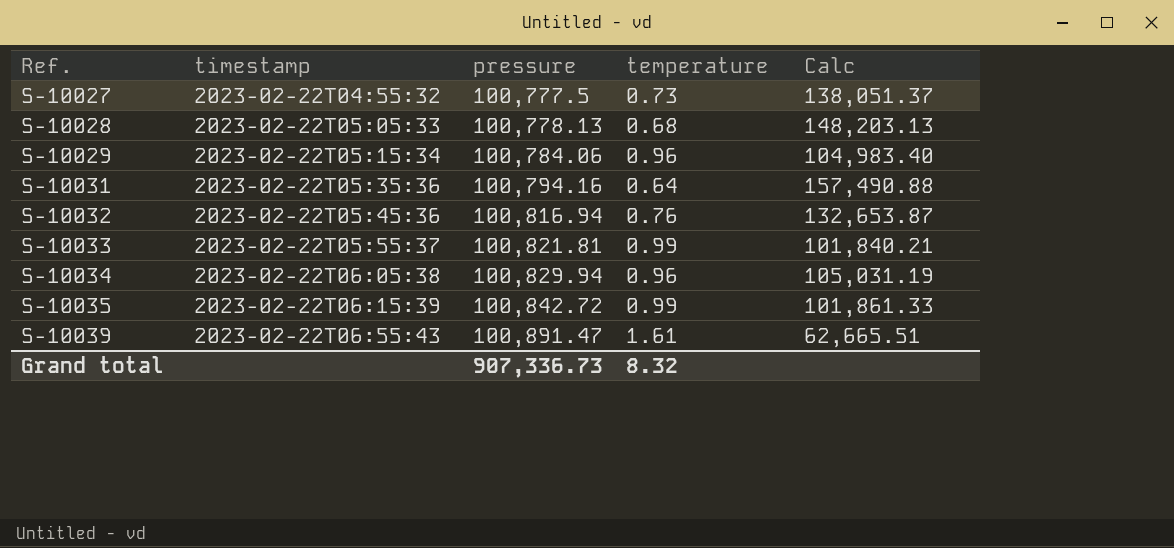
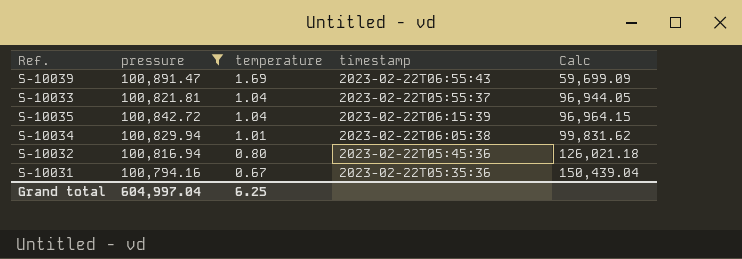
filter: none -> pressure >= 100,794.16
row order: Ref. ascending -> temperature descending
column timestamp | position: 2 -> 4
S-10039 | temperature: 1.61 -> 1.69
S-10039 | Calc: 62,665.51 -> 59,699.09
S-10033 | temperature: 0.99 -> 1.04
S-10033 | Calc: 101,840.21 -> 96,944.05
S-10035 | temperature: 0.99 -> 1.04
S-10035 | Calc: 101,861.33 -> 96,964.15
S-10034 | temperature: 0.96 -> 1.01
S-10034 | Calc: 105,031.19 -> 99,831.62
S-10032 | temperature: 0.76 -> 0.80
S-10032 | Calc: 132,653.87 -> 126,021.18
S-10031 | temperature: 0.64 -> 0.67
S-10031 | Calc: 157,490.88 -> 150,439.04
Grand total | pressure: 907,336.73 -> 604,997.04
Grand total | temperature: 8.32 -> 6.25

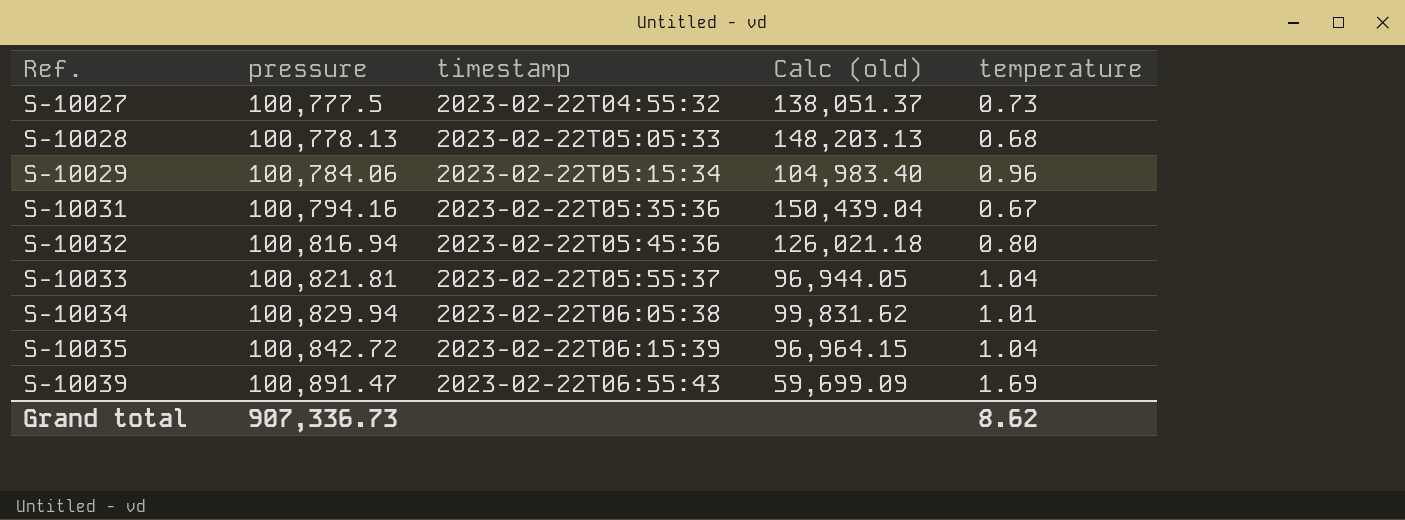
filter: pressure >= 100,794.16 -> none
row order: temperature descending -> Ref. ascending
column name: Calc -> Calc (old)
column temperature | position: 3 -> 5
Grand total | pressure: 604,997.04 -> 907,336.73
Grand total | temperature: 6.25 -> 8.62

